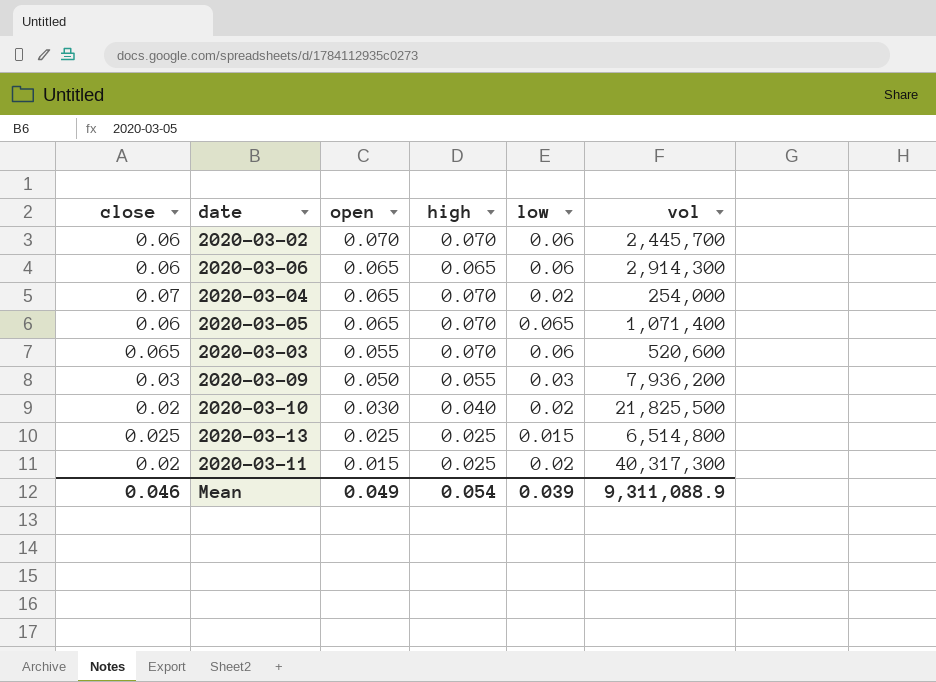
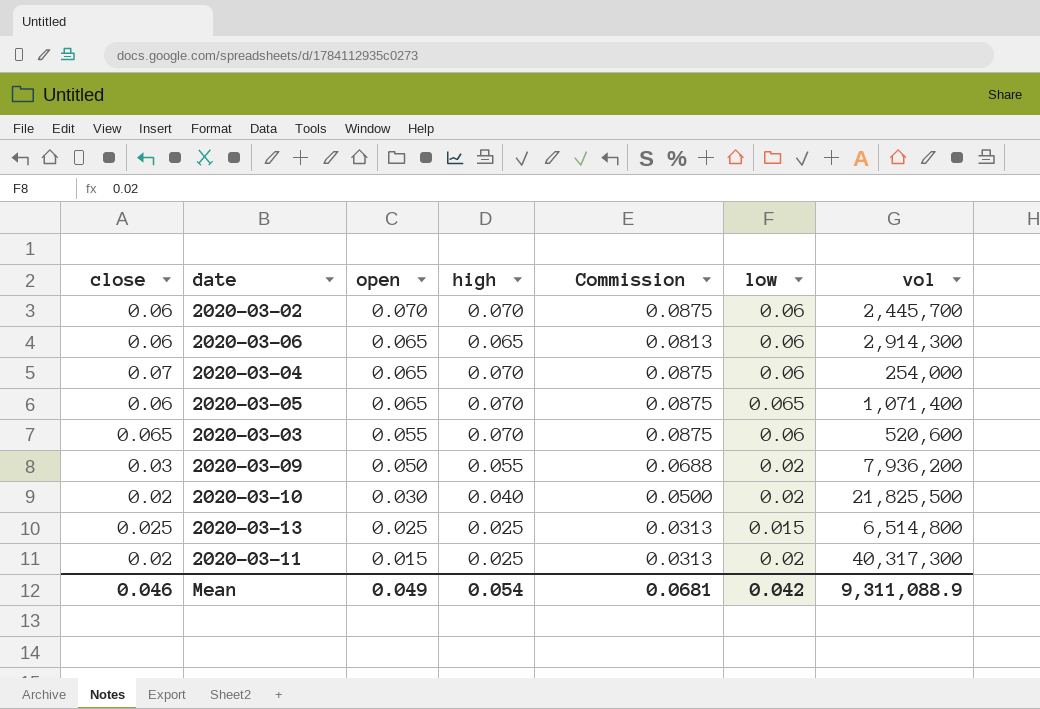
column Commission | formula: none -> [high] * 1.25
2020-03-04 | low: 0.02 -> 0.06
2020-03-09 | low: 0.03 -> 0.02
Mean | low: 0.039 -> 0.042

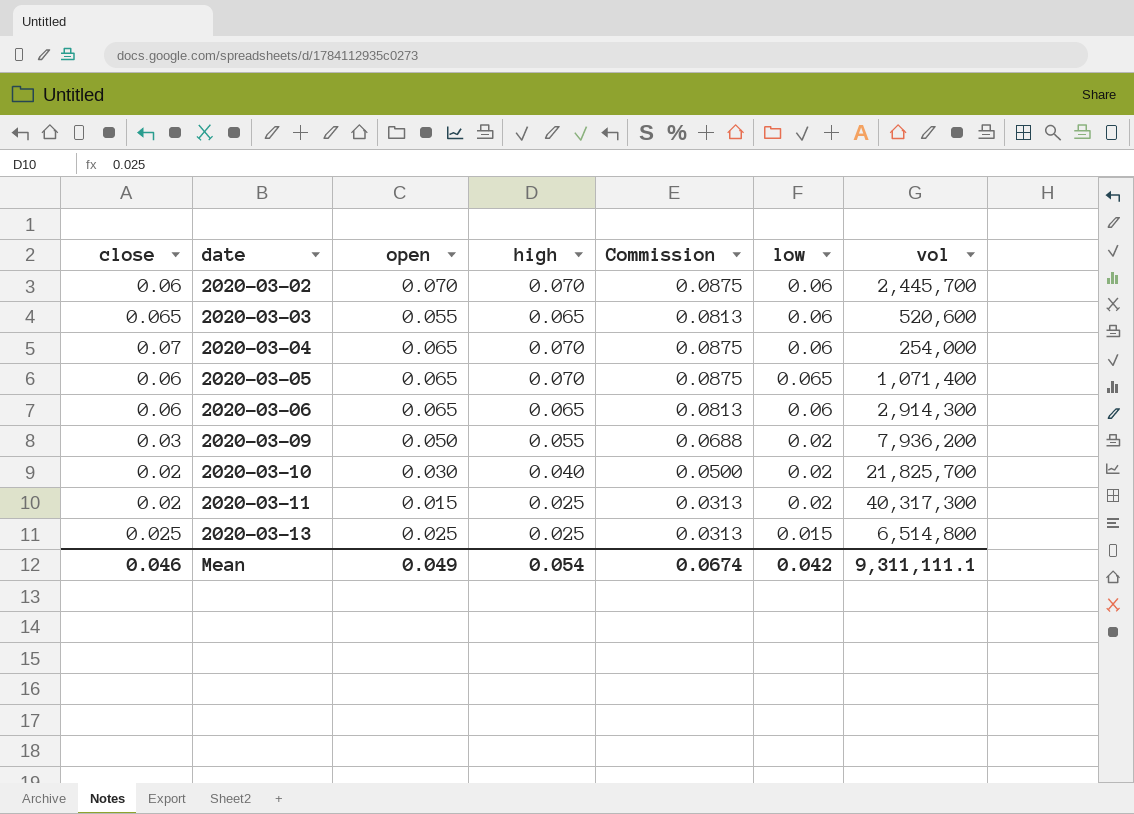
row order: open descending -> date ascending
2020-03-03 | high: 0.070 -> 0.065
2020-03-03 | Commission: 0.0875 -> 0.0813
2020-03-10 | vol: 21,825,500 -> 21,825,700
Mean | Commission: 0.0681 -> 0.0674
Mean | vol: 9,311,088.9 -> 9,311,111.1

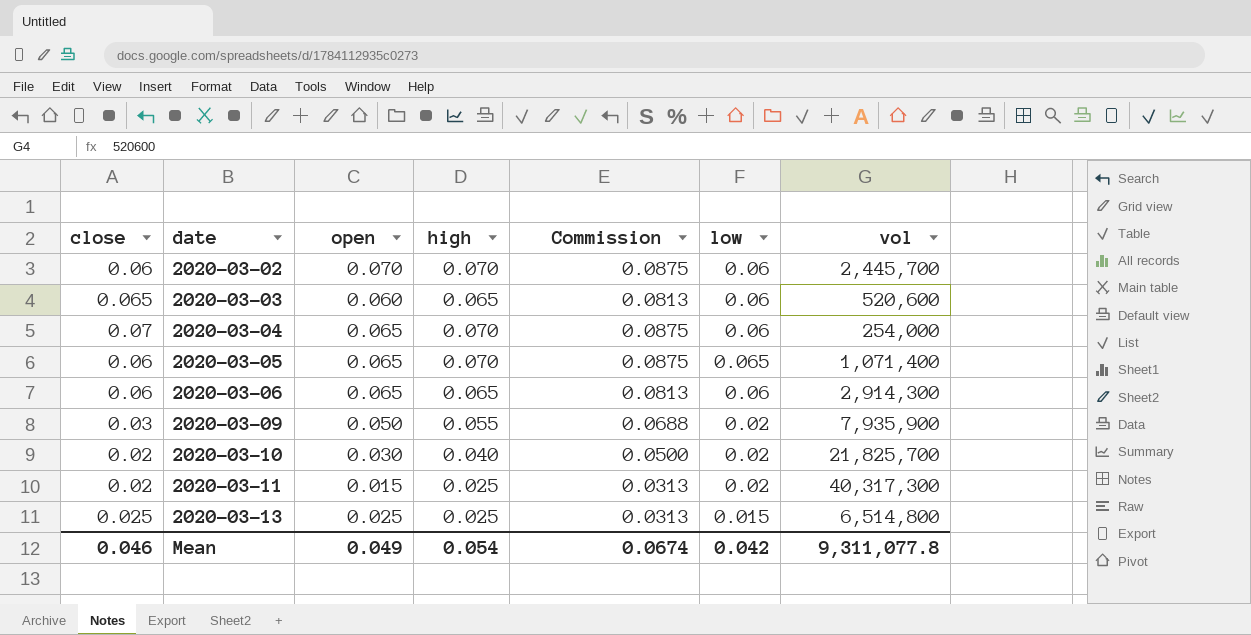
2020-03-03 | open: 0.055 -> 0.060
2020-03-09 | vol: 7,936,200 -> 7,935,900
Mean | vol: 9,311,111.1 -> 9,311,077.8

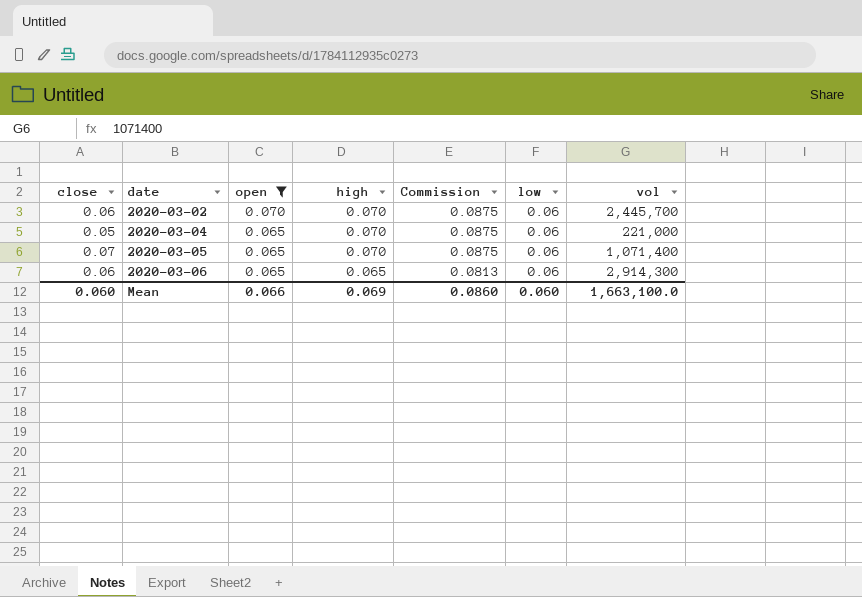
filter: none -> open >= 0.065
2020-03-04 | close: 0.07 -> 0.05
2020-03-04 | vol: 254,000 -> 221,000
2020-03-05 | close: 0.06 -> 0.07
2020-03-05 | low: 0.065 -> 0.06
Mean | close: 0.046 -> 0.060
Mean | open: 0.049 -> 0.066
Mean | high: 0.054 -> 0.069
Mean | Commission: 0.0674 -> 0.0860
Mean | low: 0.042 -> 0.060
Mean | vol: 9,311,077.8 -> 1,663,100.0

